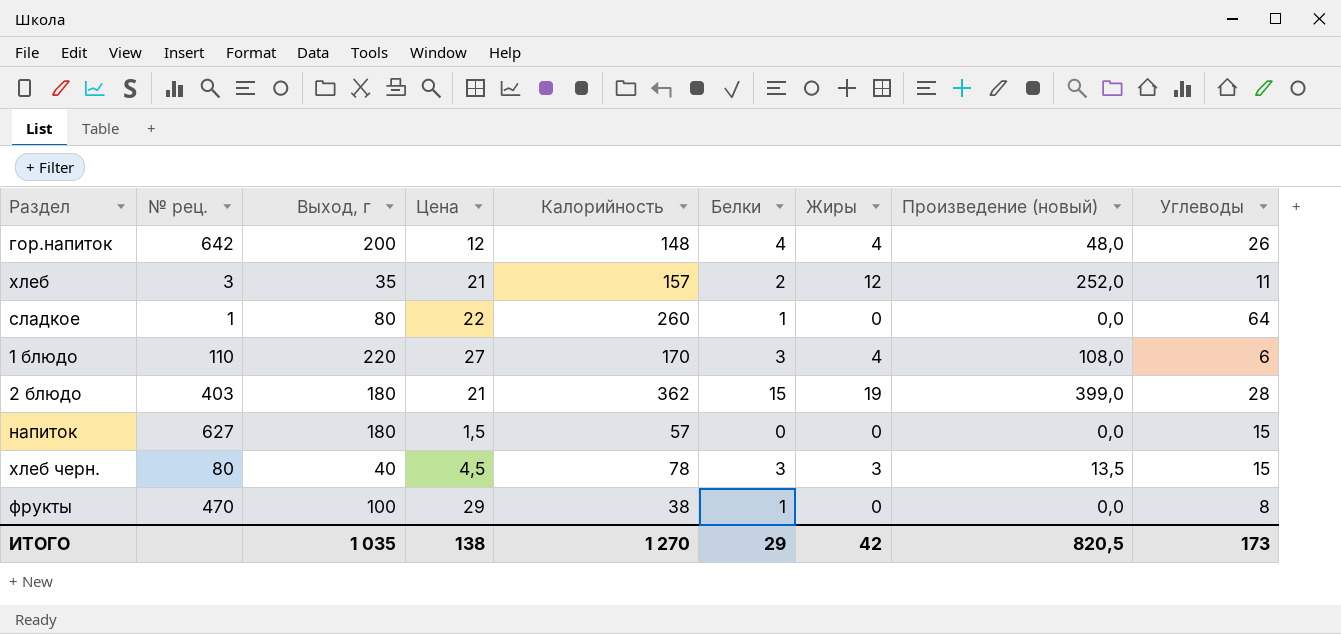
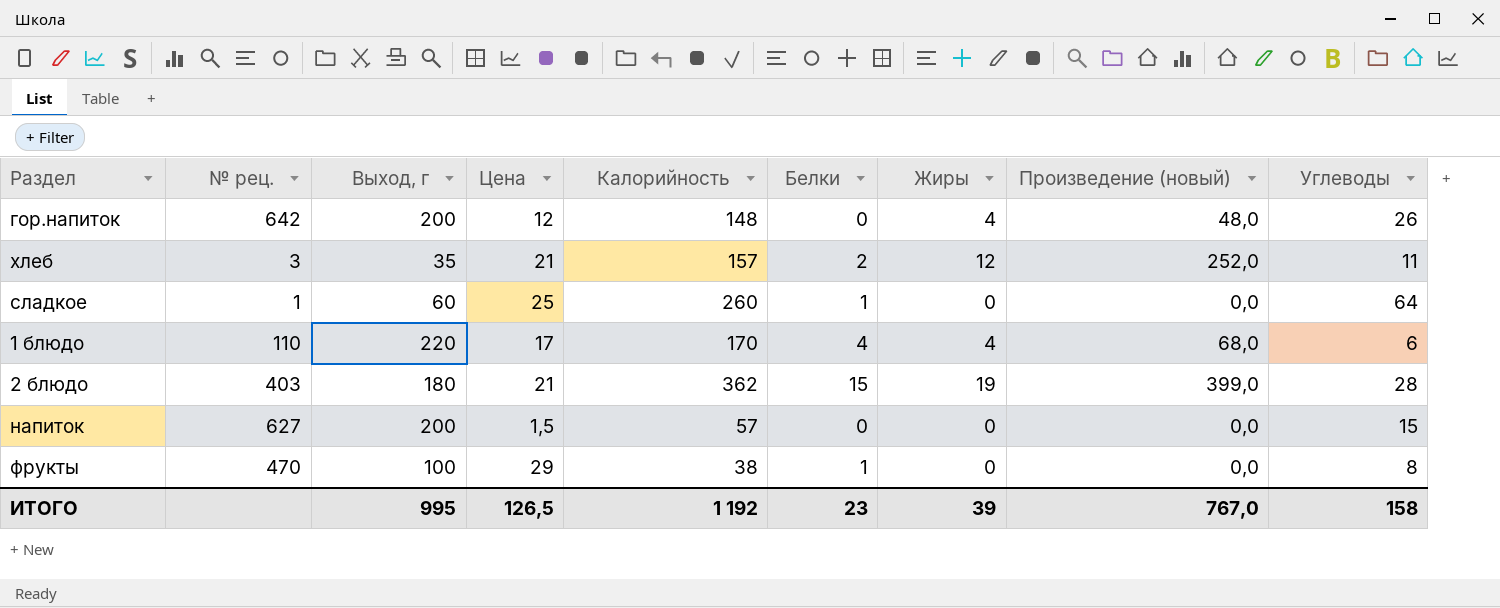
row хлеб черн.: 80 | 40 | 4,5 | 78 | 3 | 3 | 13,5 | 15 -> none
гор.напиток | Белки: 4 -> 0
сладкое | Выход, г: 80 -> 60
сладкое | Цена: 22 -> 25
1 блюдо | Цена: 27 -> 17
1 блюдо | Белки: 3 -> 4
1 блюдо | Произведение (новый): 108,0 -> 68,0
напиток | Выход, г: 180 -> 200
ИТОГО | Выход, г: 1 035 -> 995
ИТОГО | Цена: 138 -> 126,5
ИТОГО | Калорийность: 1 270 -> 1 192
ИТОГО | Белки: 29 -> 23
ИТОГО | Жиры: 42 -> 39
ИТОГО | Произведение (новый): 820,5 -> 767,0
ИТОГО | Углеводы: 173 -> 158

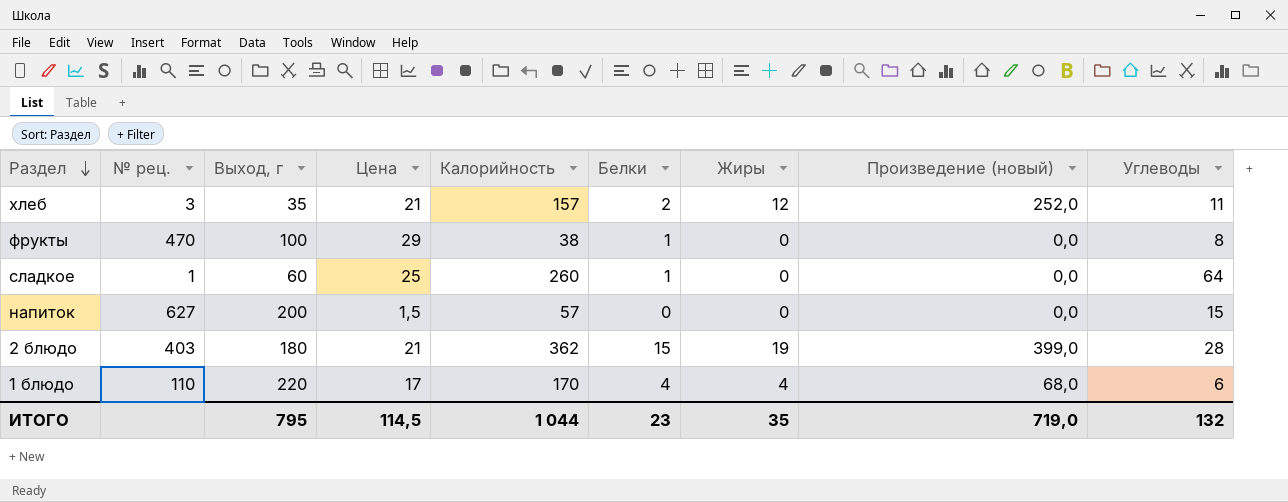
row order: none -> Раздел descending
row гор.напиток: 642 | 200 | 12 | 148 | 0 | 4 | 48,0 | 26 -> none
ИТОГО | Выход, г: 995 -> 795
ИТОГО | Цена: 126,5 -> 114,5
ИТОГО | Калорийность: 1 192 -> 1 044
ИТОГО | Жиры: 39 -> 35
ИТОГО | Произведение (новый): 767,0 -> 719,0
ИТОГО | Углеводы: 158 -> 132

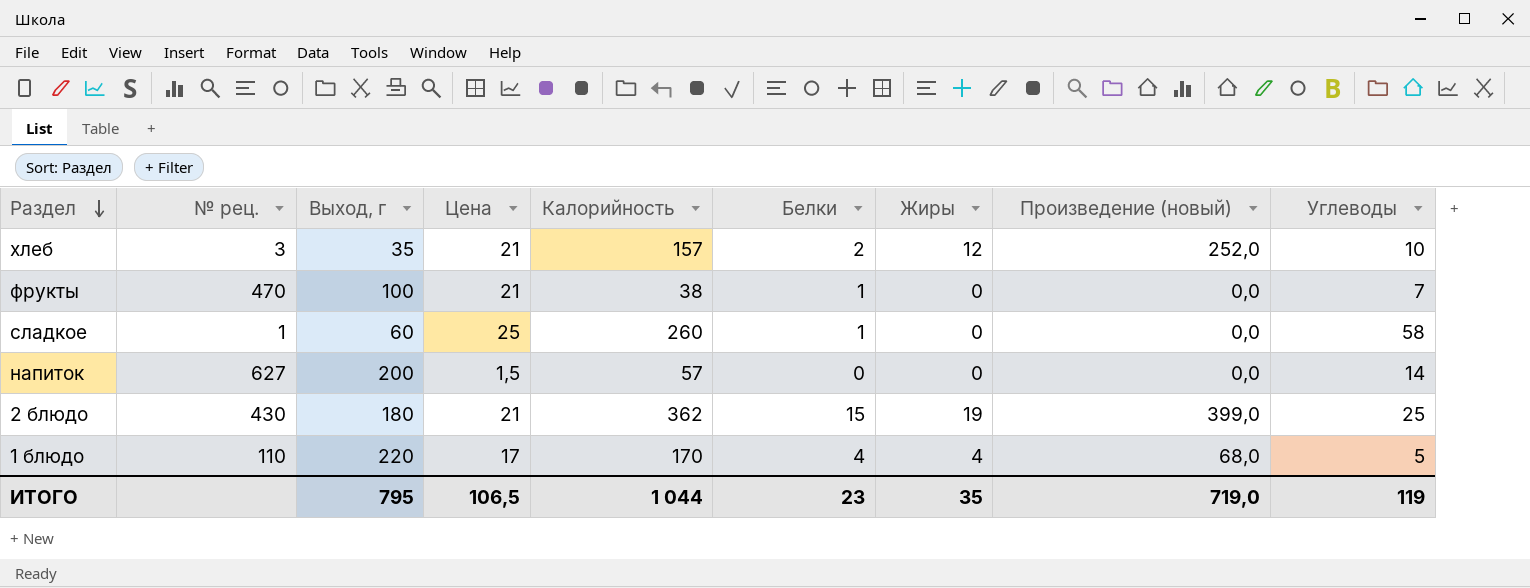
хлеб | Углеводы: 11 -> 10
фрукты | Цена: 29 -> 21
фрукты | Углеводы: 8 -> 7
сладкое | Углеводы: 64 -> 58
напиток | Углеводы: 15 -> 14
2 блюдо | № рец.: 403 -> 430
2 блюдо | Углеводы: 28 -> 25
1 блюдо | Углеводы: 6 -> 5
ИТОГО | Цена: 114,5 -> 106,5
ИТОГО | Углеводы: 132 -> 119

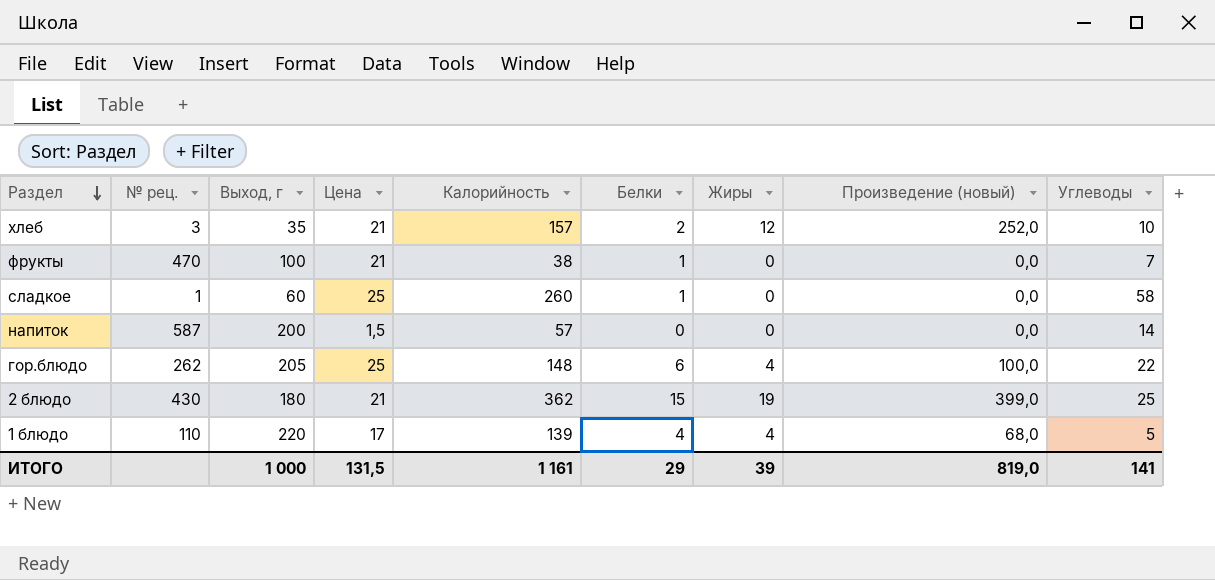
напиток | № рец.: 627 -> 587
row гор.блюдо: none -> 262 | 205 | 25 | 148 | 6 | 4 | 100,0 | 22
1 блюдо | Калорийность: 170 -> 139
ИТОГО | Выход, г: 795 -> 1 000
ИТОГО | Цена: 106,5 -> 131,5
ИТОГО | Калорийность: 1 044 -> 1 161
ИТОГО | Белки: 23 -> 29
ИТОГО | Жиры: 35 -> 39
ИТОГО | Произведение (новый): 719,0 -> 819,0
ИТОГО | Углеводы: 119 -> 141

